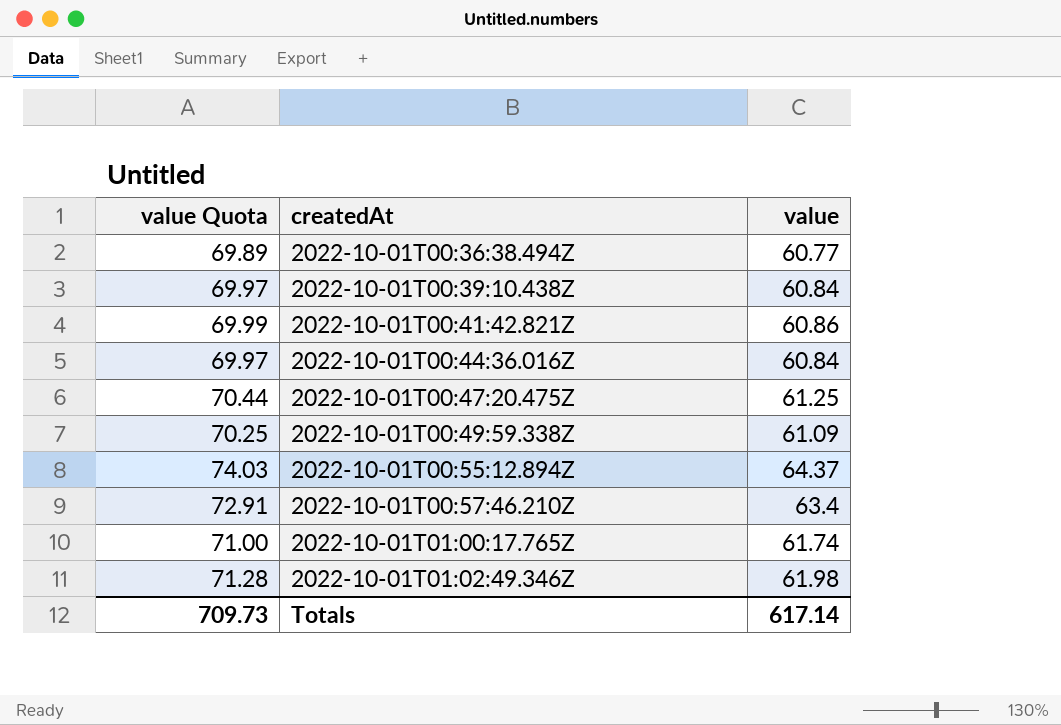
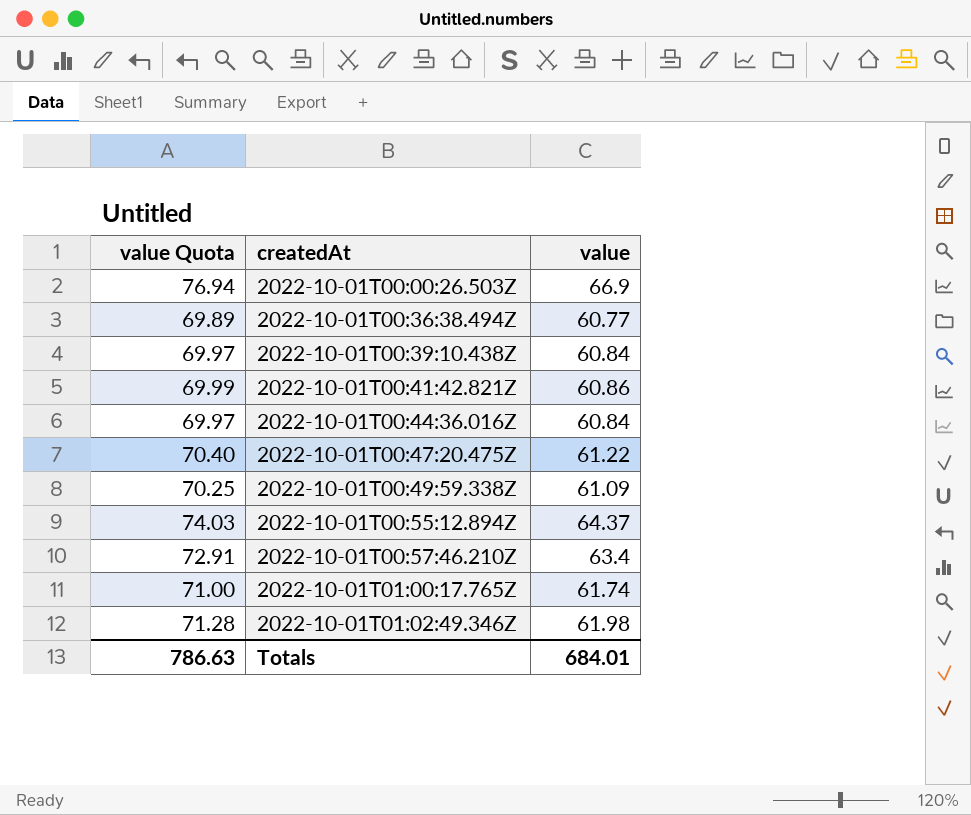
row 2022-10-01T00:00:26.503Z: none -> 76.94 | 66.9
2022-10-01T00:47:20.475Z | value Quota: 70.44 -> 70.40
2022-10-01T00:47:20.475Z | value: 61.25 -> 61.22
Totals | value Quota: 709.73 -> 786.63
Totals | value: 617.14 -> 684.01

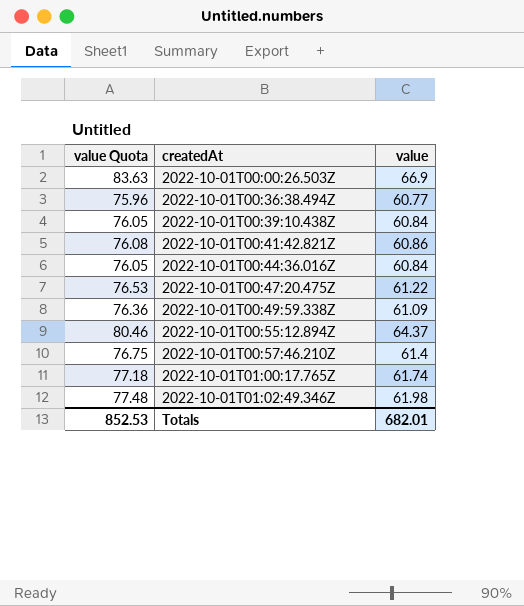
column value Quota | formula: [value] * 1.15 -> [value] * 1.25
2022-10-01T00:57:46.210Z | value: 63.4 -> 61.4
Totals | value Quota: 786.63 -> 852.53
Totals | value: 684.01 -> 682.01

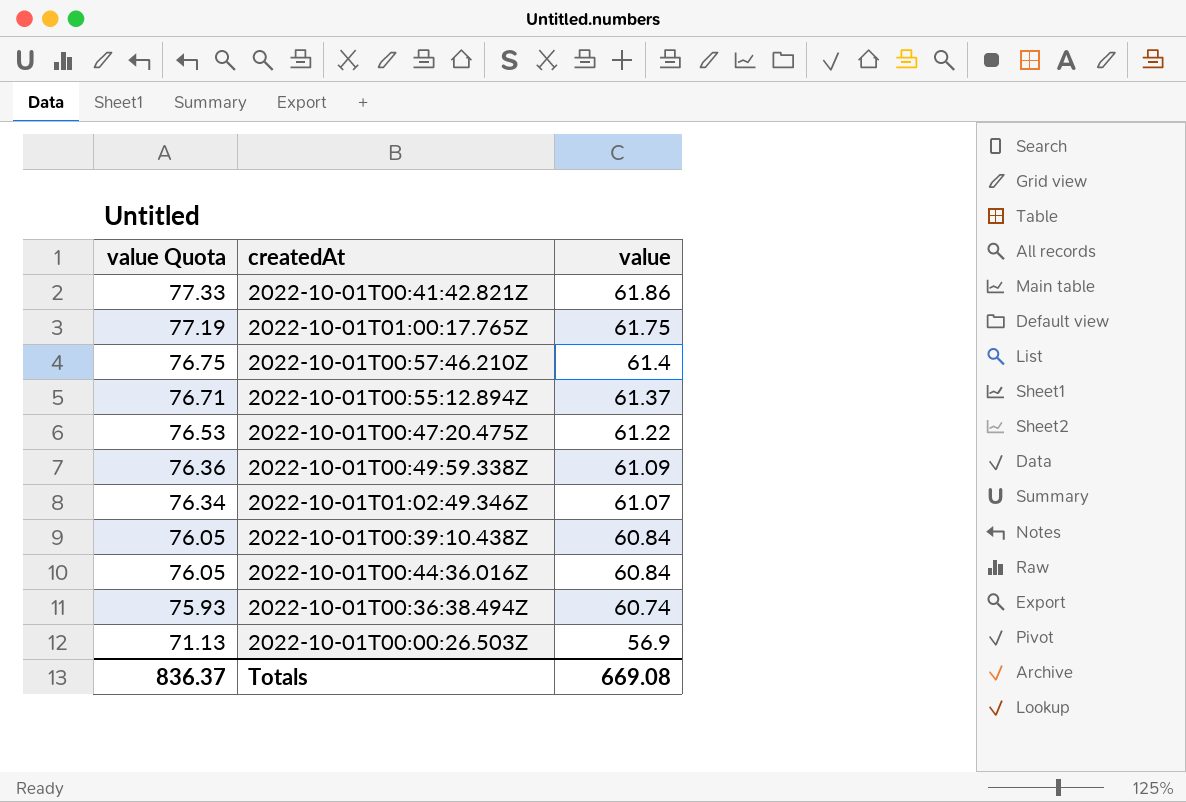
row order: createdAt ascending -> value Quota descending
2022-10-01T00:41:42.821Z | value Quota: 76.08 -> 77.33
2022-10-01T00:41:42.821Z | value: 60.86 -> 61.86
2022-10-01T01:00:17.765Z | value Quota: 77.18 -> 77.19
2022-10-01T01:00:17.765Z | value: 61.74 -> 61.75
2022-10-01T00:55:12.894Z | value Quota: 80.46 -> 76.71
2022-10-01T00:55:12.894Z | value: 64.37 -> 61.37
2022-10-01T01:02:49.346Z | value Quota: 77.48 -> 76.34
2022-10-01T01:02:49.346Z | value: 61.98 -> 61.07
2022-10-01T00:36:38.494Z | value Quota: 75.96 -> 75.93
2022-10-01T00:36:38.494Z | value: 60.77 -> 60.74
2022-10-01T00:00:26.503Z | value Quota: 83.63 -> 71.13
2022-10-01T00:00:26.503Z | value: 66.9 -> 56.9
Totals | value Quota: 852.53 -> 836.37
Totals | value: 682.01 -> 669.08

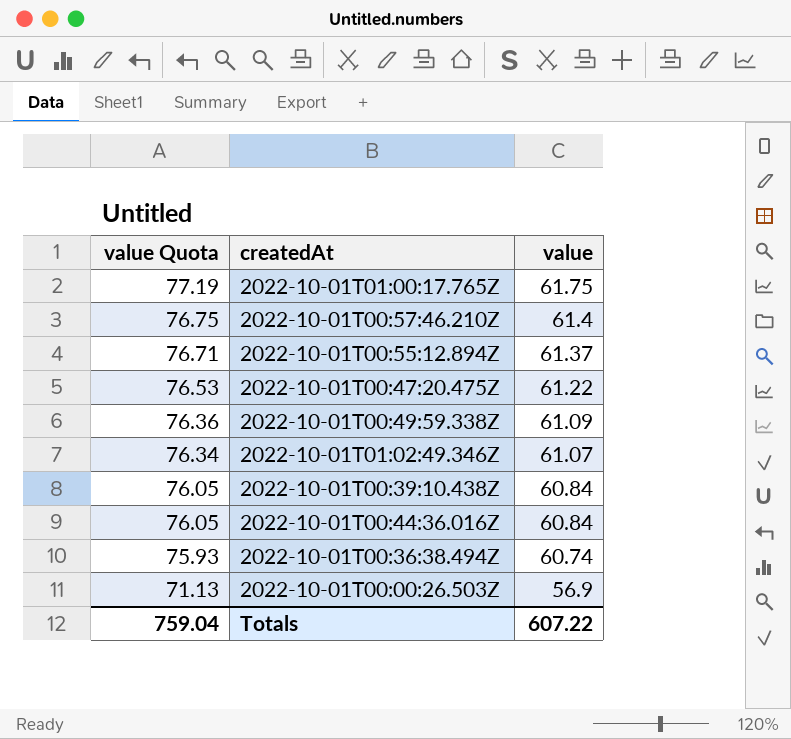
row 2022-10-01T00:41:42.821Z: 77.33 | 61.86 -> none
Totals | value Quota: 836.37 -> 759.04
Totals | value: 669.08 -> 607.22

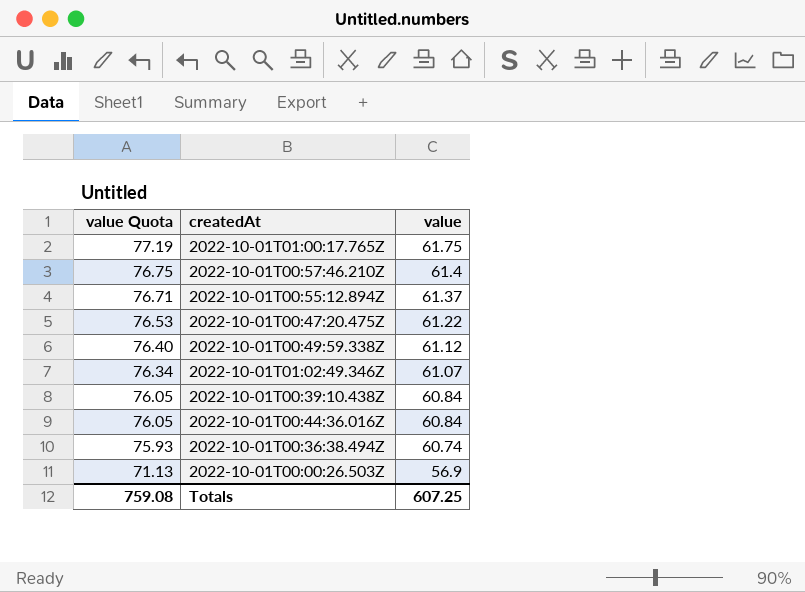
2022-10-01T00:49:59.338Z | value Quota: 76.36 -> 76.40
2022-10-01T00:49:59.338Z | value: 61.09 -> 61.12
Totals | value Quota: 759.04 -> 759.08
Totals | value: 607.22 -> 607.25

